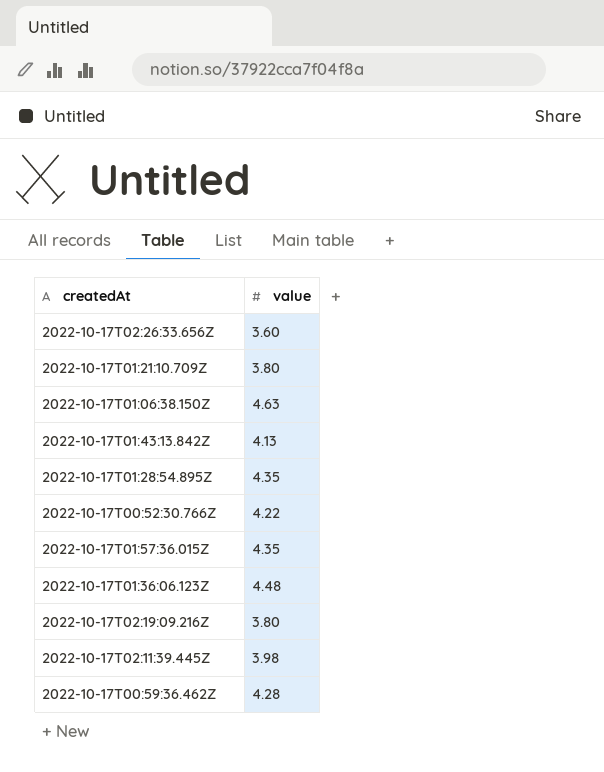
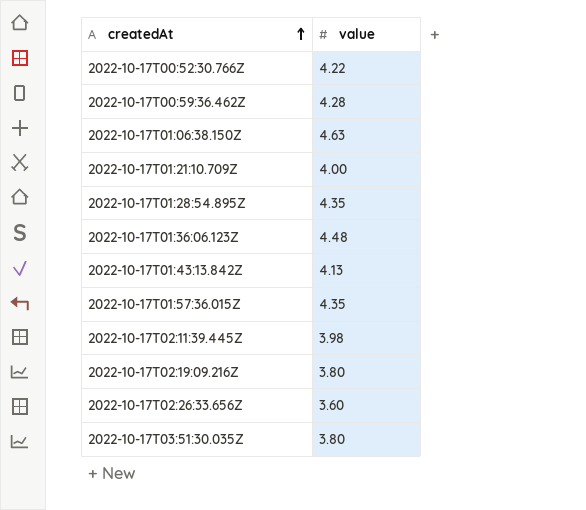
row order: none -> createdAt ascending
2022-10-17T01:21:10.709Z | value: 3.80 -> 4.00
row 2022-10-17T03:51:30.035Z: none -> 3.80

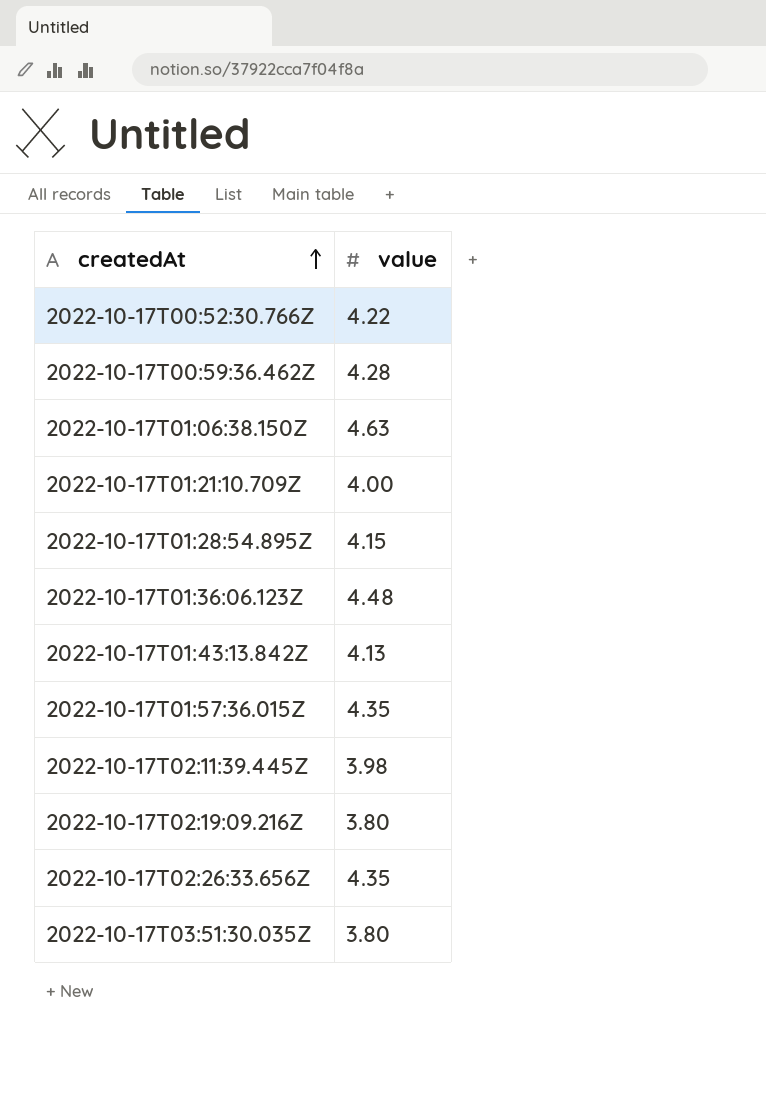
2022-10-17T01:28:54.895Z | value: 4.35 -> 4.15
2022-10-17T02:26:33.656Z | value: 3.60 -> 4.35

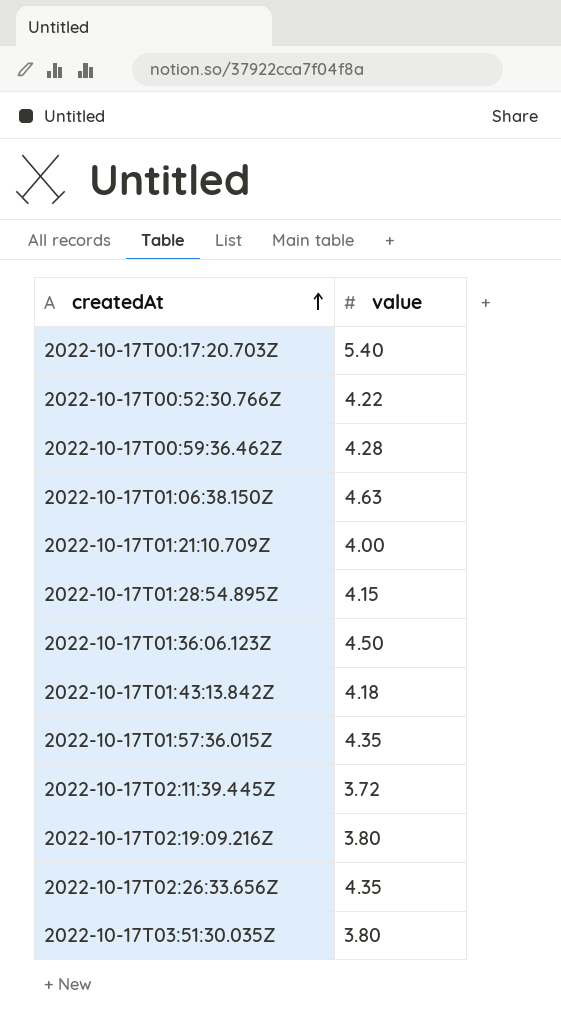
row 2022-10-17T00:17:20.703Z: none -> 5.40
2022-10-17T01:36:06.123Z | value: 4.48 -> 4.50
2022-10-17T01:43:13.842Z | value: 4.13 -> 4.18
2022-10-17T02:11:39.445Z | value: 3.98 -> 3.72

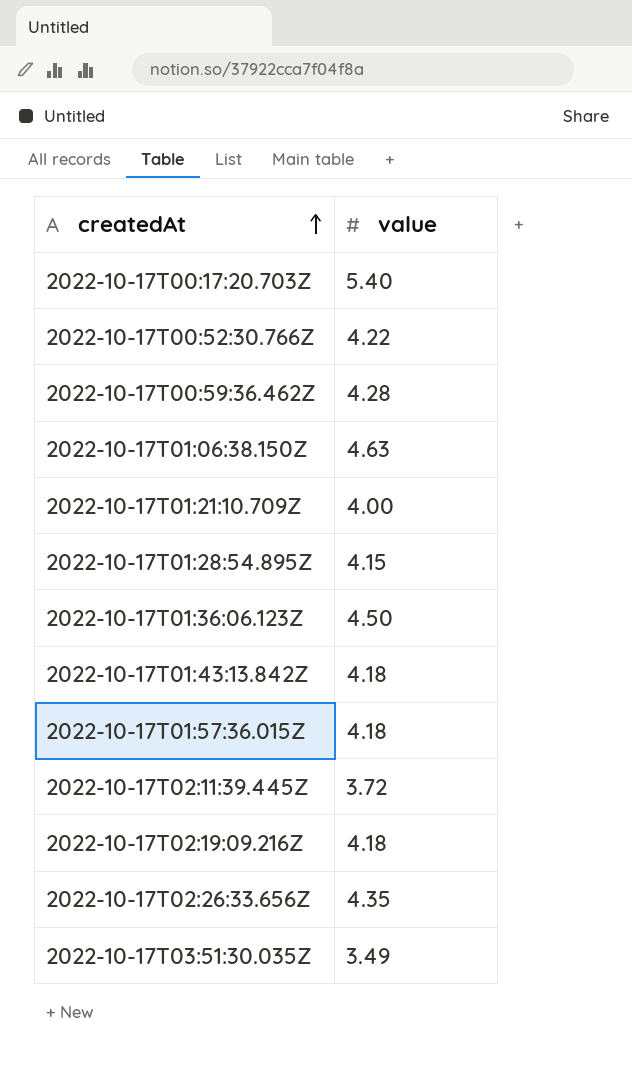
2022-10-17T01:57:36.015Z | value: 4.35 -> 4.18
2022-10-17T02:19:09.216Z | value: 3.80 -> 4.18
2022-10-17T03:51:30.035Z | value: 3.80 -> 3.49

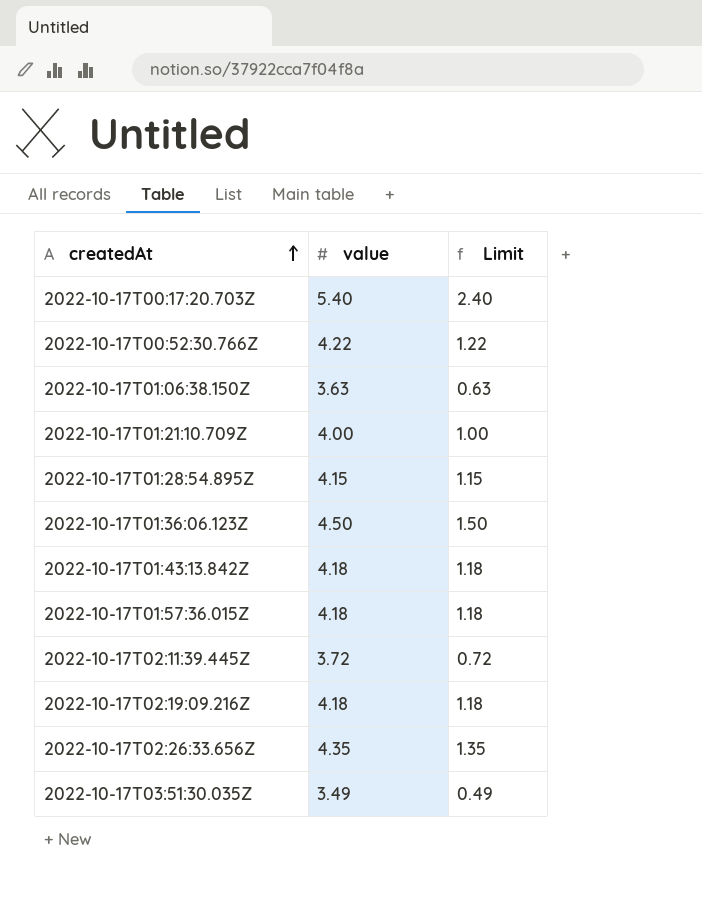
column Limit | formula: none -> [value] - 3
row 2022-10-17T00:59:36.462Z: 4.28 -> none
2022-10-17T01:06:38.150Z | value: 4.63 -> 3.63

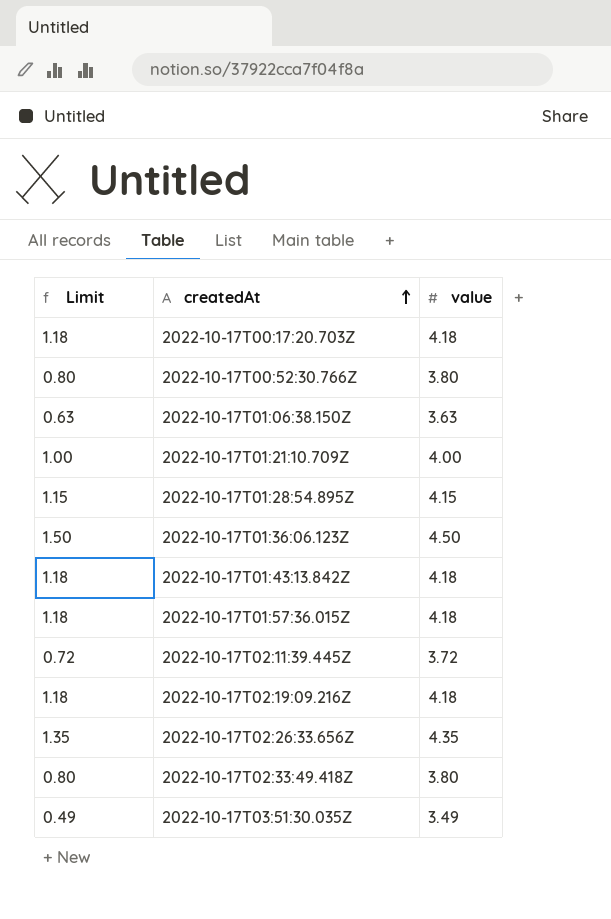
column Limit | position: 3 -> 1
2022-10-17T00:17:20.703Z | Limit: 2.40 -> 1.18
2022-10-17T00:17:20.703Z | value: 5.40 -> 4.18
2022-10-17T00:52:30.766Z | Limit: 1.22 -> 0.80
2022-10-17T00:52:30.766Z | value: 4.22 -> 3.80
row 2022-10-17T02:33:49.418Z: none -> 0.80 | 3.80

